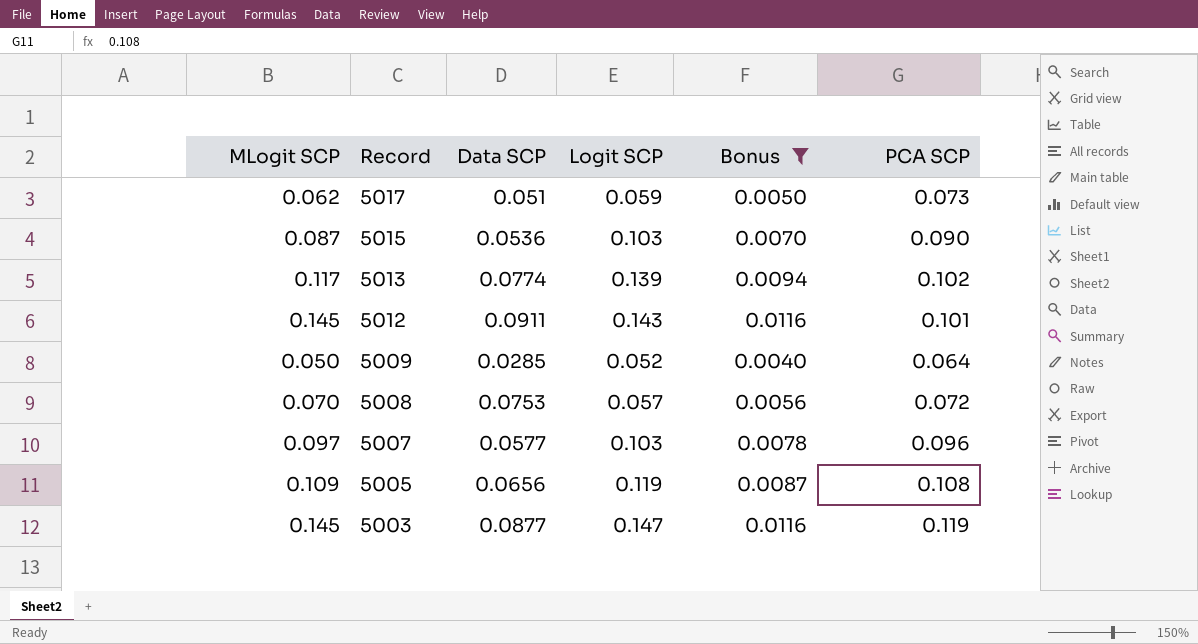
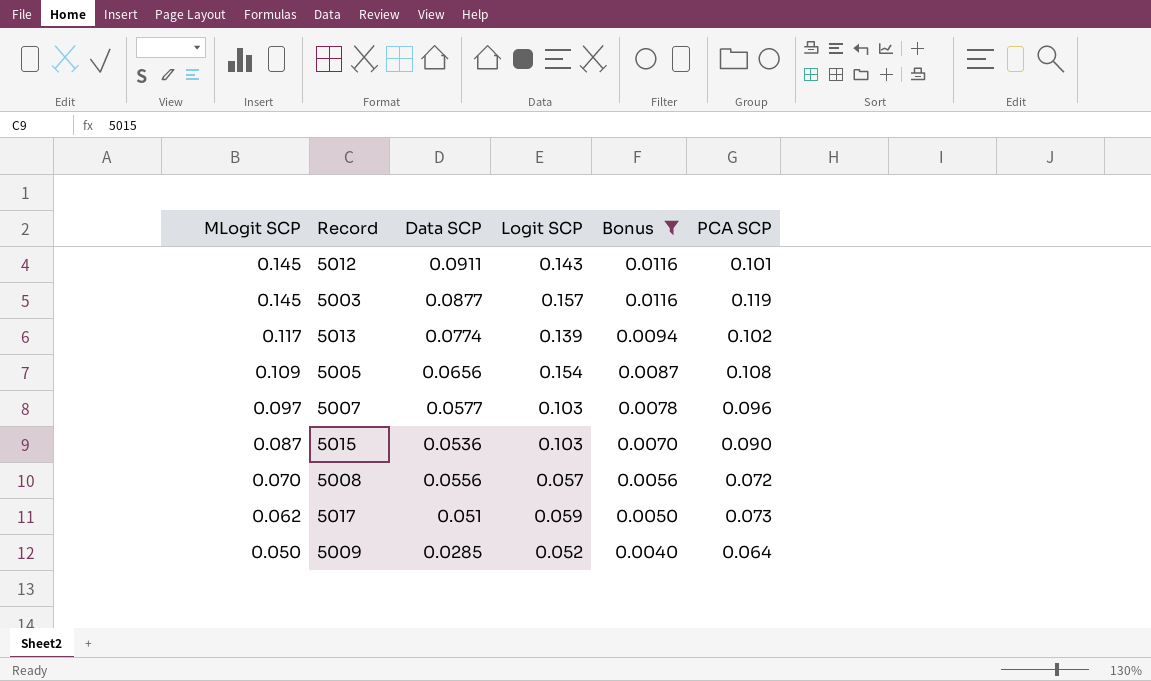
row order: Record descending -> MLogit SCP descending
5003 | Logit SCP: 0.147 -> 0.157
5005 | Logit SCP: 0.119 -> 0.154
5008 | Data SCP: 0.0753 -> 0.0556

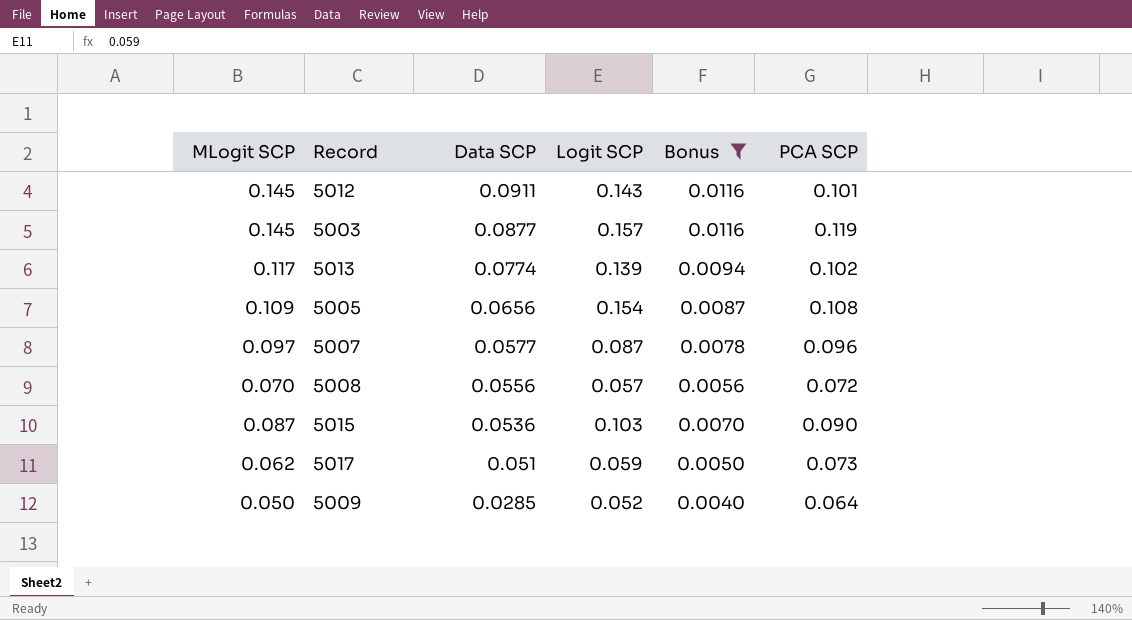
row order: MLogit SCP descending -> Data SCP descending
5007 | Logit SCP: 0.103 -> 0.087

